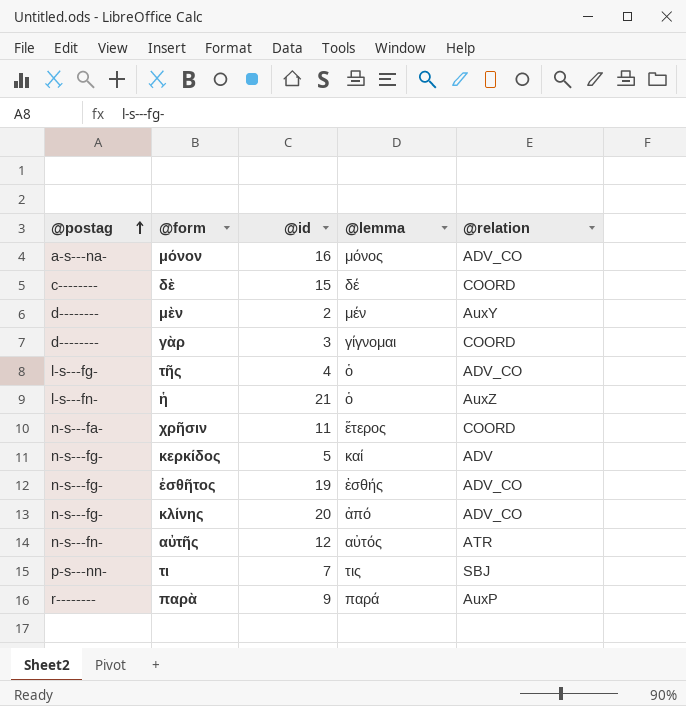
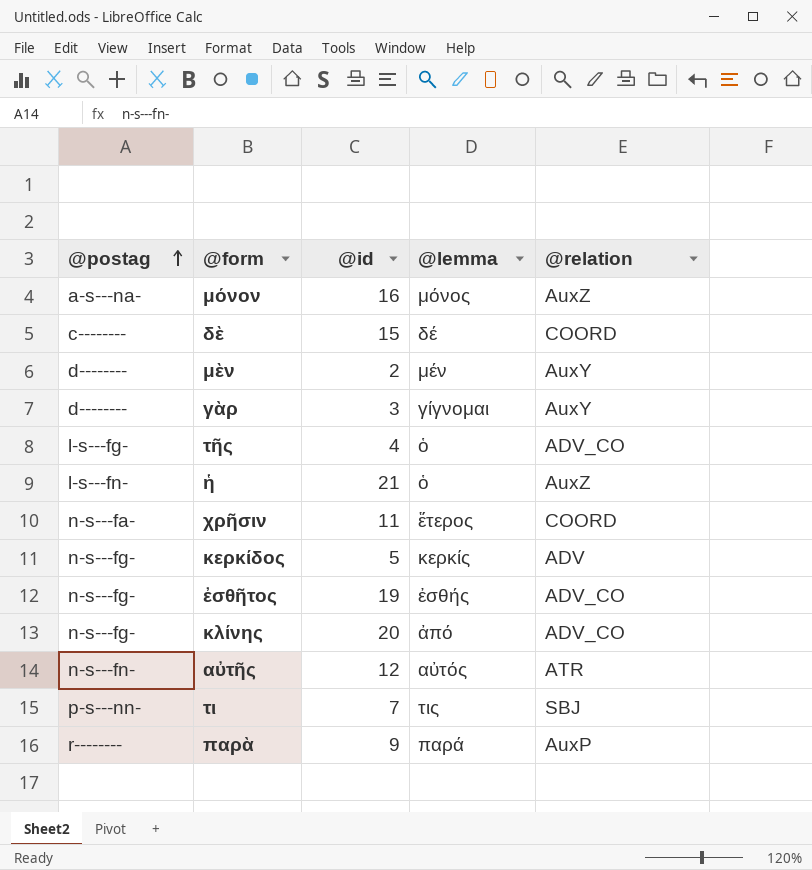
μόνον | @relation: ADV_CO -> AuxZ
γὰρ | @relation: COORD -> AuxY
κερκίδος | @lemma: καί -> κερκίς

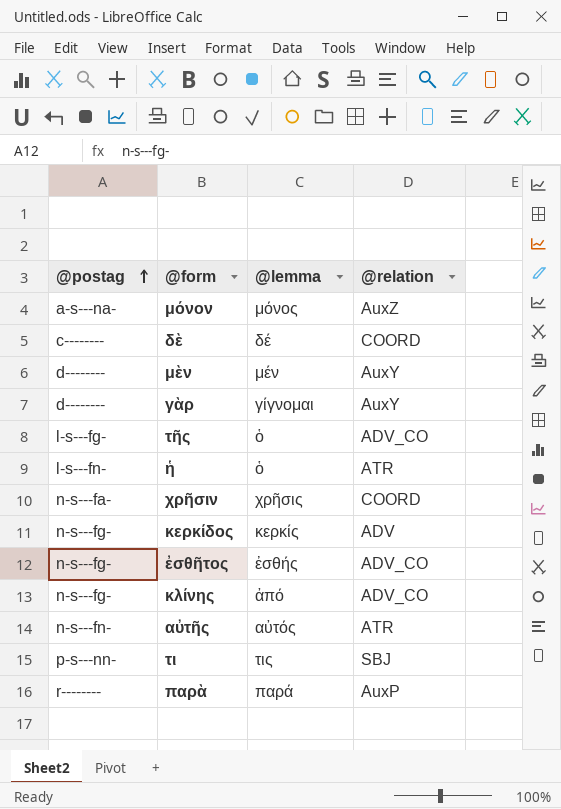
column @id | position: 3 -> none
ἡ | @relation: AuxZ -> ATR
χρῆσιν | @lemma: ἕτερος -> χρῆσις

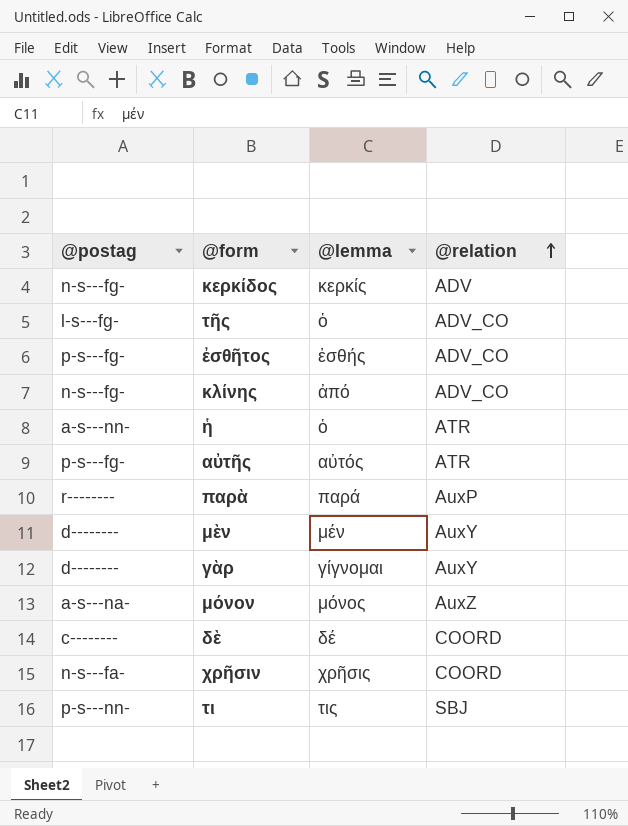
row order: @postag ascending -> @relation ascending
ἐσθῆτος | @postag: n-s---fg- -> p-s---fg-
ἡ | @postag: l-s---fn- -> a-s---nn-
αὐτῆς | @postag: n-s---fn- -> p-s---fg-

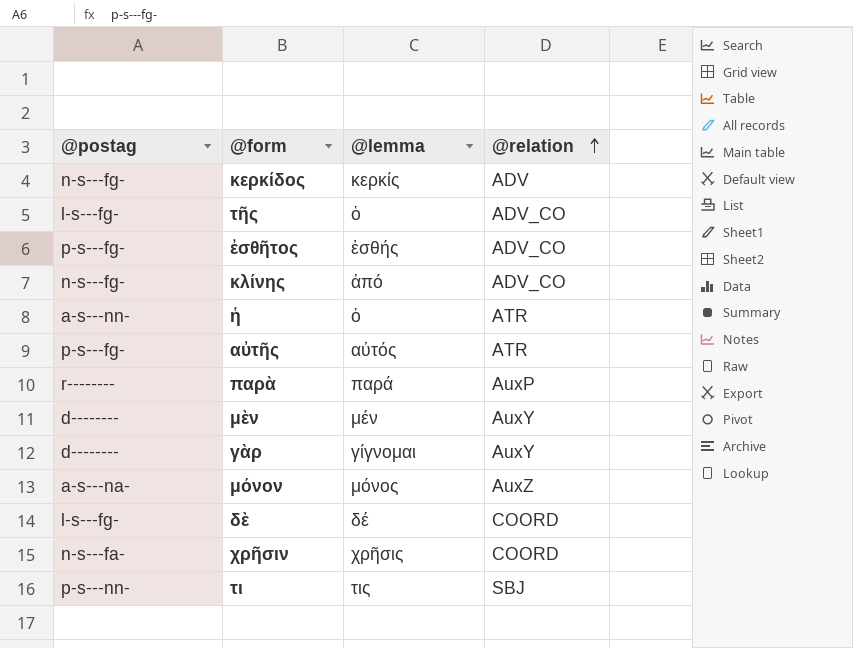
δὲ | @postag: c-------- -> l-s---fg-

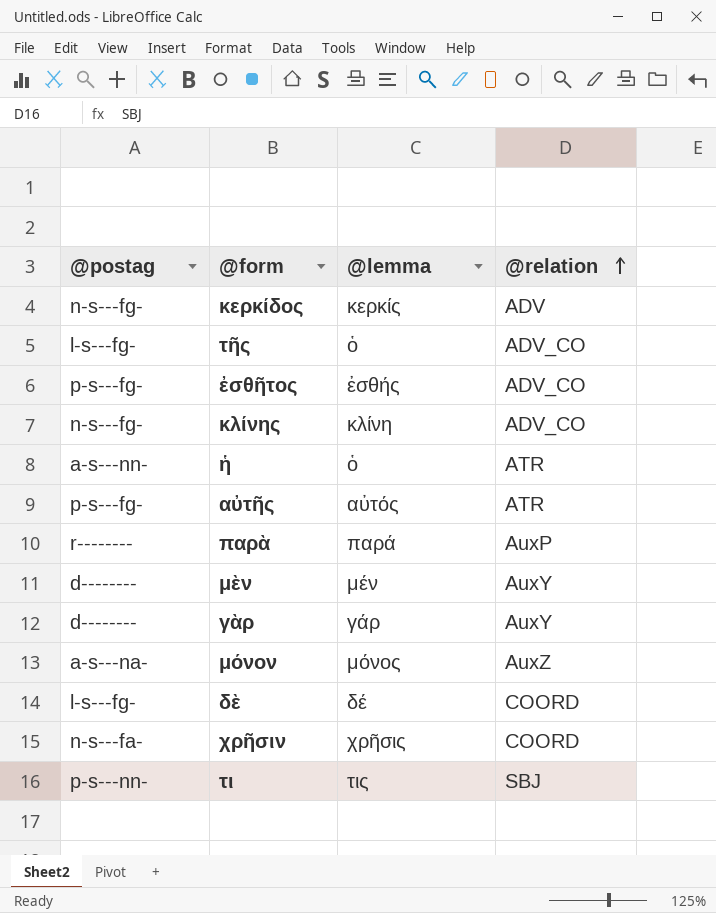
κλίνης | @lemma: ἀπό -> κλίνη
γὰρ | @lemma: γίγνομαι -> γάρ

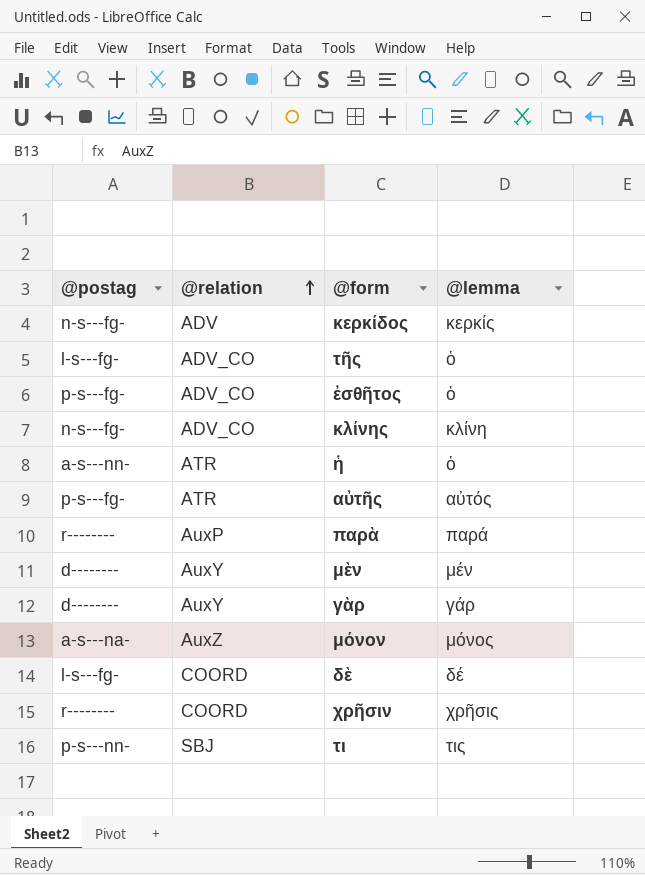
column @relation | position: 4 -> 2
ἐσθῆτος | @lemma: ἐσθής -> ὁ
χρῆσιν | @postag: n-s---fa- -> r--------

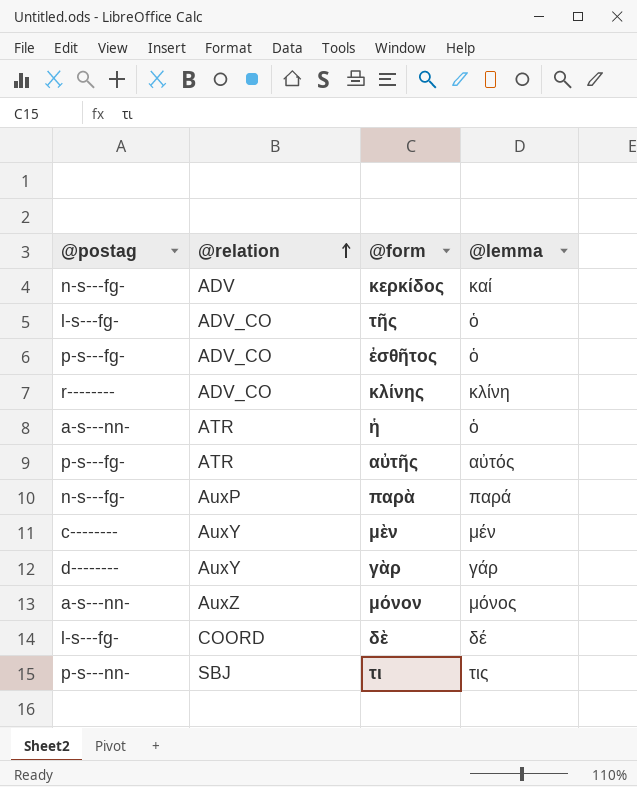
row χρῆσιν: r-------- | COORD | χρῆσις -> none
κερκίδος | @lemma: κερκίς -> καί
κλίνης | @postag: n-s---fg- -> r--------
παρὰ | @postag: r-------- -> n-s---fg-
μὲν | @postag: d-------- -> c--------
μόνον | @postag: a-s---na- -> a-s---nn-

